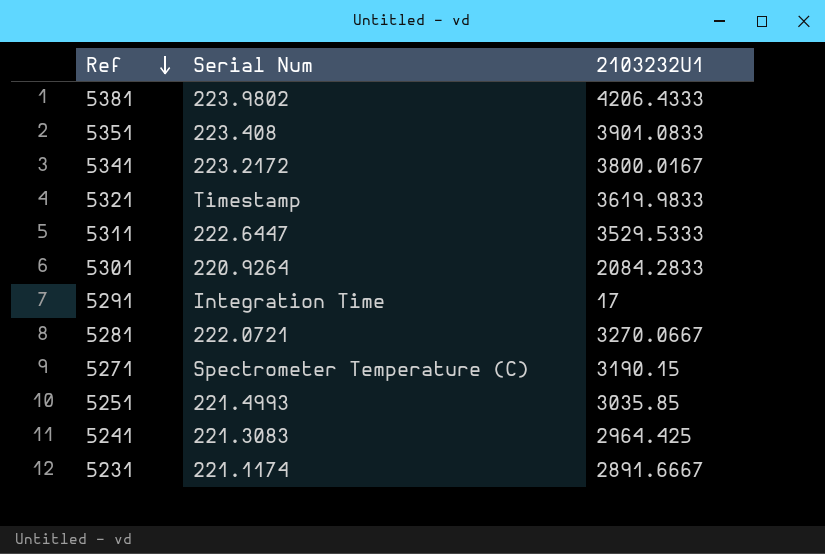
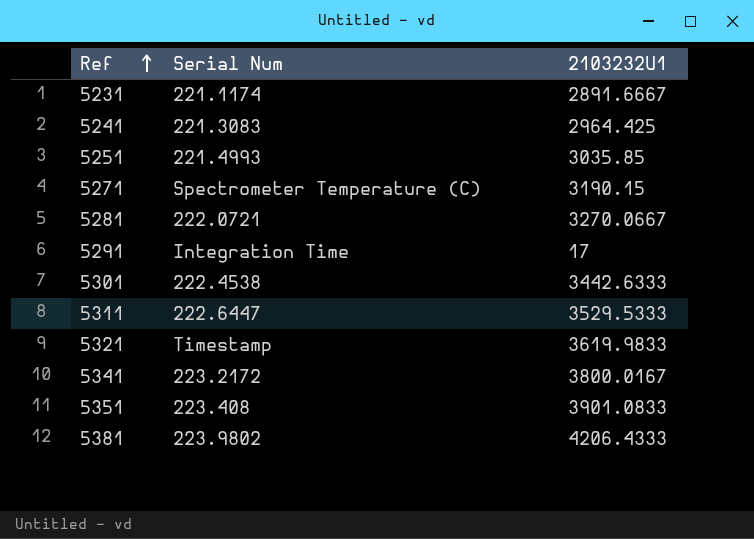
row order: Ref descending -> Ref ascending
5301 | Serial Num: 220.9264 -> 222.4538
5301 | 2103232U1: 2084.2833 -> 3442.6333

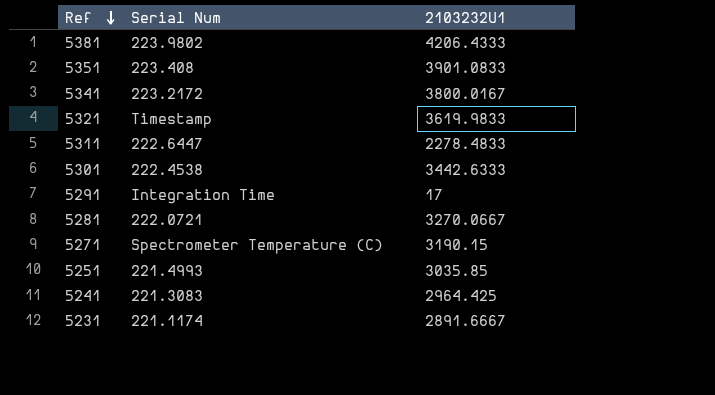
row order: Ref ascending -> Ref descending
5311 | 2103232U1: 3529.5333 -> 2278.4833

